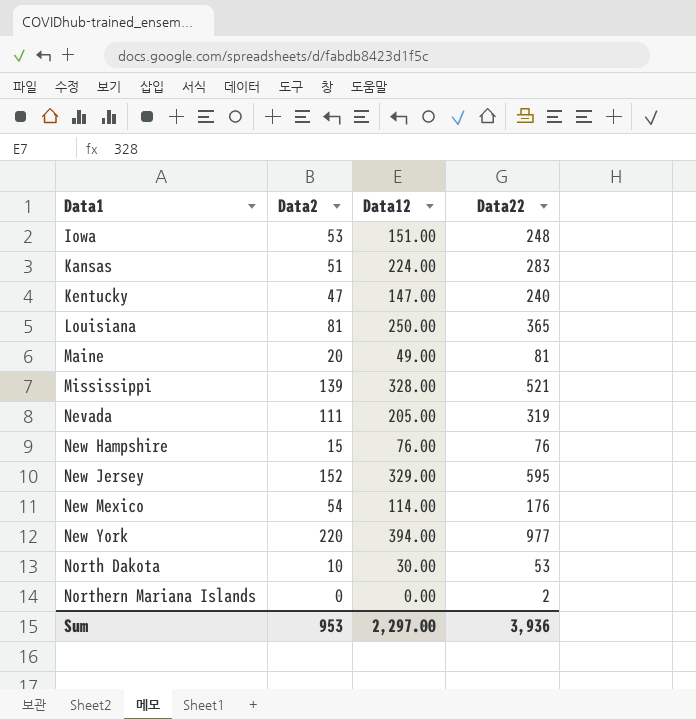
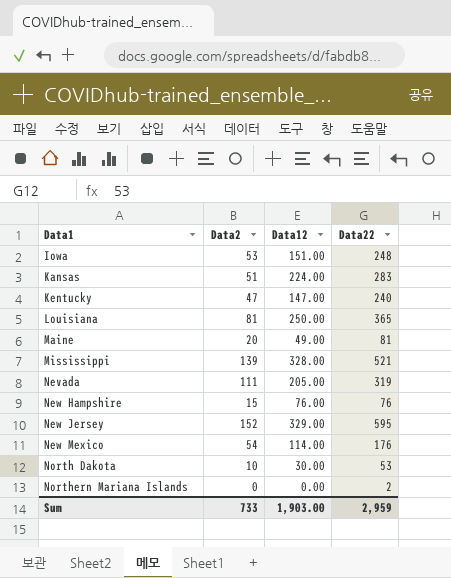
row New York: 220 | 394.00 | 977 -> none
Sum | Data2: 953 -> 733
Sum | Data12: 2,297.00 -> 1,903.00
Sum | Data22: 3,936 -> 2,959

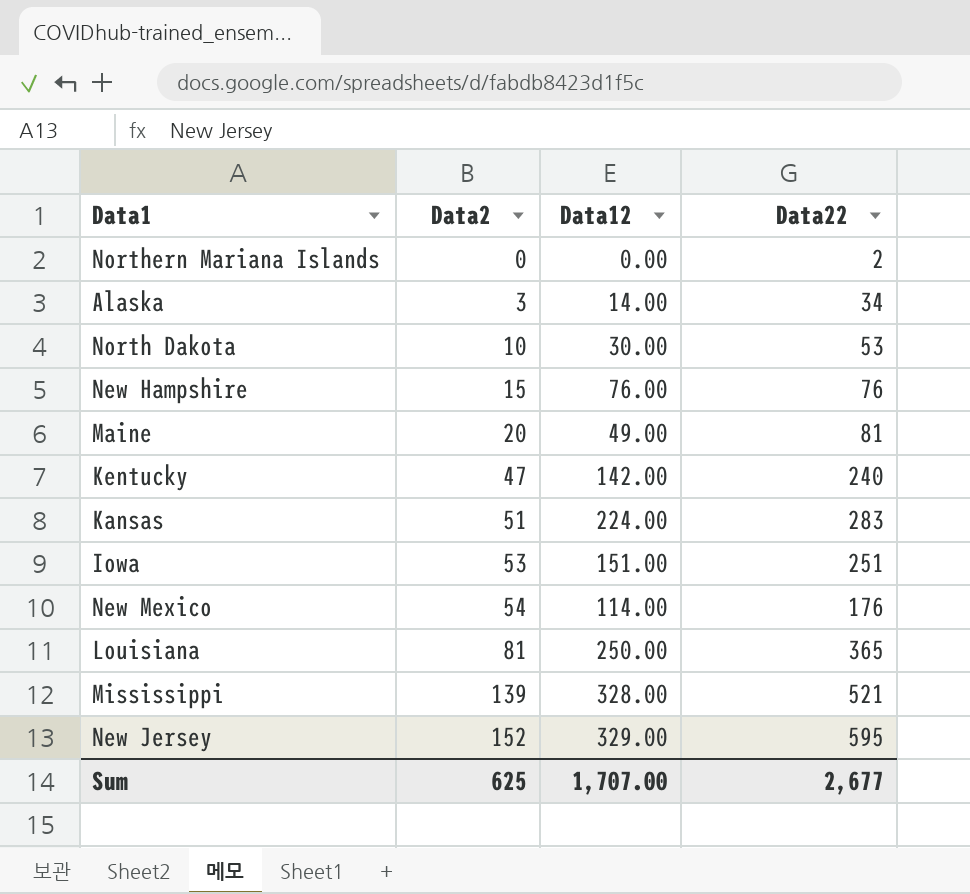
row order: Data1 ascending -> Data2 ascending
row Nevada: 111 | 205.00 | 319 -> none
row Alaska: none -> 3 | 14.00 | 34
Kentucky | Data12: 147.00 -> 142.00
Iowa | Data22: 248 -> 251
Sum | Data2: 733 -> 625
Sum | Data12: 1,903.00 -> 1,707.00
Sum | Data22: 2,959 -> 2,677

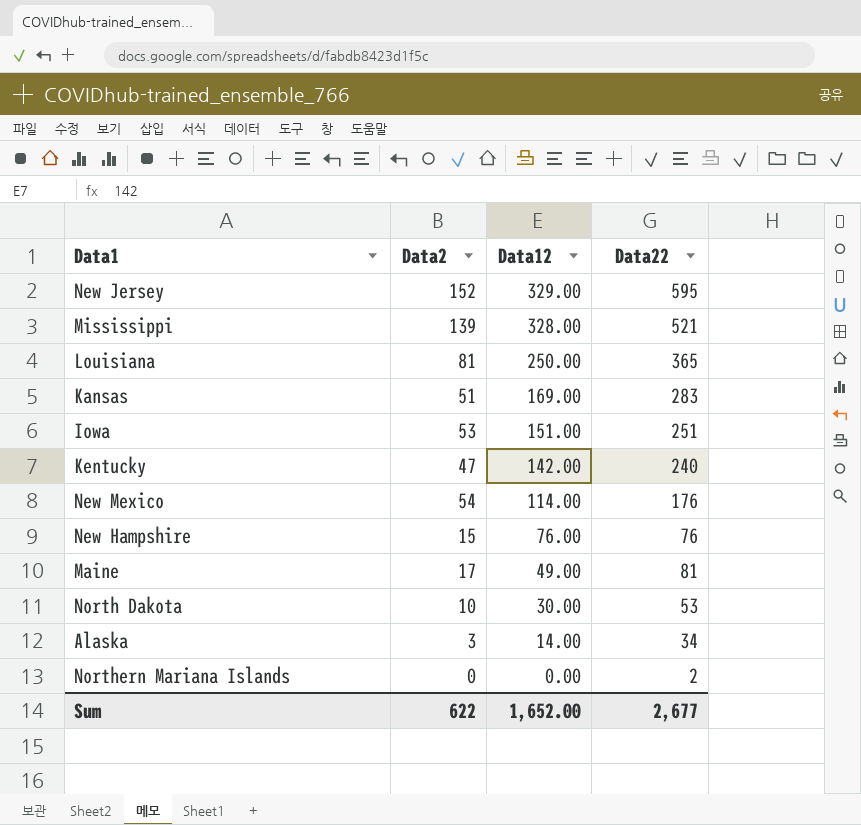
row order: Data2 ascending -> Data12 descending
Kansas | Data12: 224.00 -> 169.00
Maine | Data2: 20 -> 17
Sum | Data2: 625 -> 622
Sum | Data12: 1,707.00 -> 1,652.00

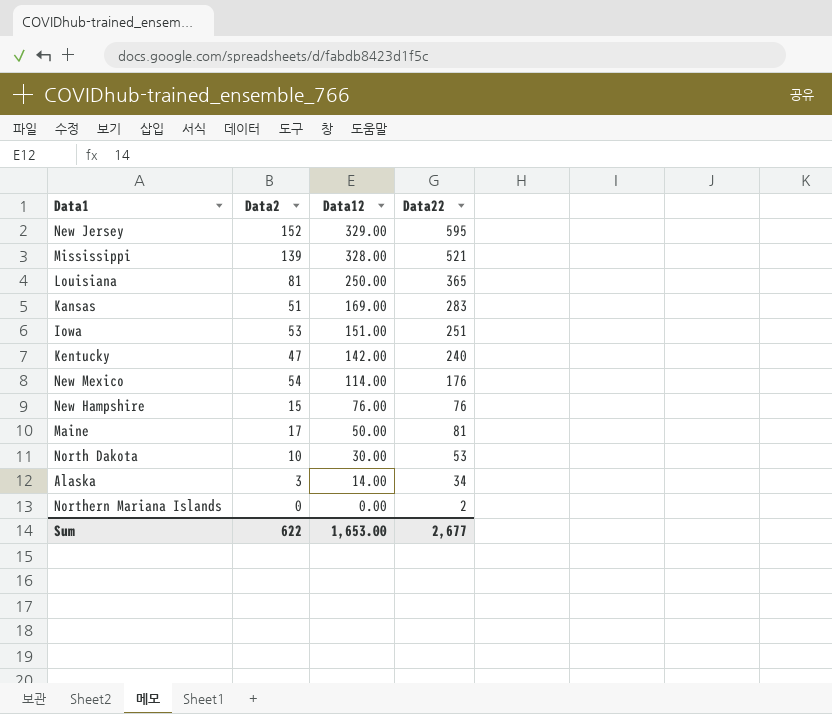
Maine | Data12: 49.00 -> 50.00
Sum | Data12: 1,652.00 -> 1,653.00

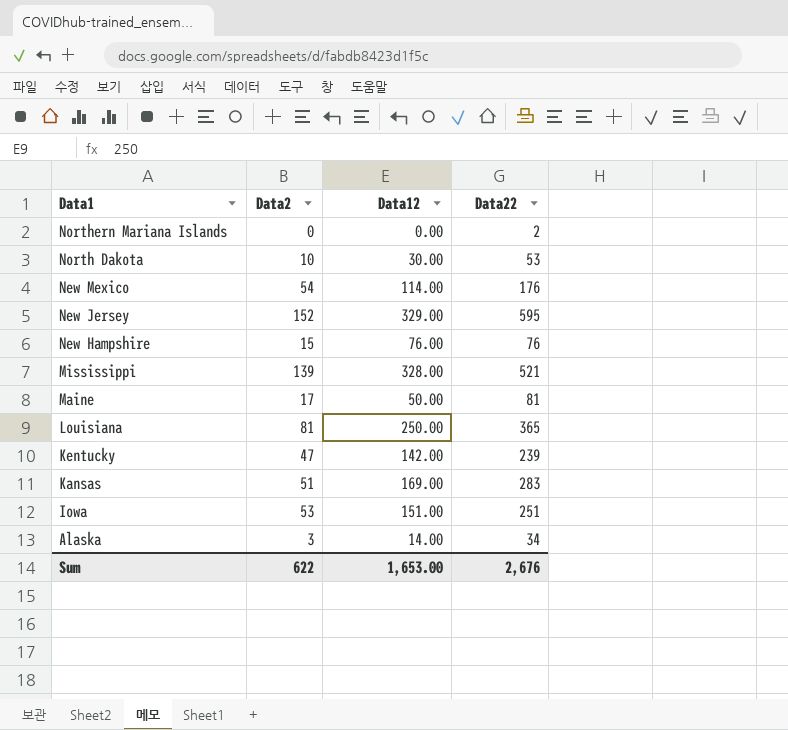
row order: Data12 descending -> Data1 descending
Kentucky | Data22: 240 -> 239
Sum | Data22: 2,677 -> 2,676

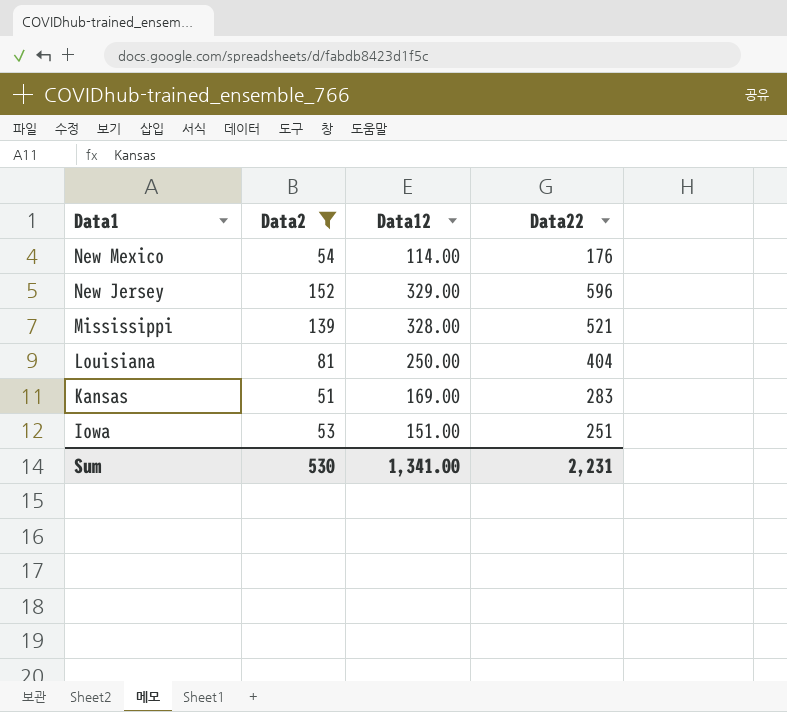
filter: none -> Data2 >= 51
New Jersey | Data22: 595 -> 596
Louisiana | Data22: 365 -> 404
Sum | Data2: 622 -> 530
Sum | Data12: 1,653.00 -> 1,341.00
Sum | Data22: 2,676 -> 2,231

